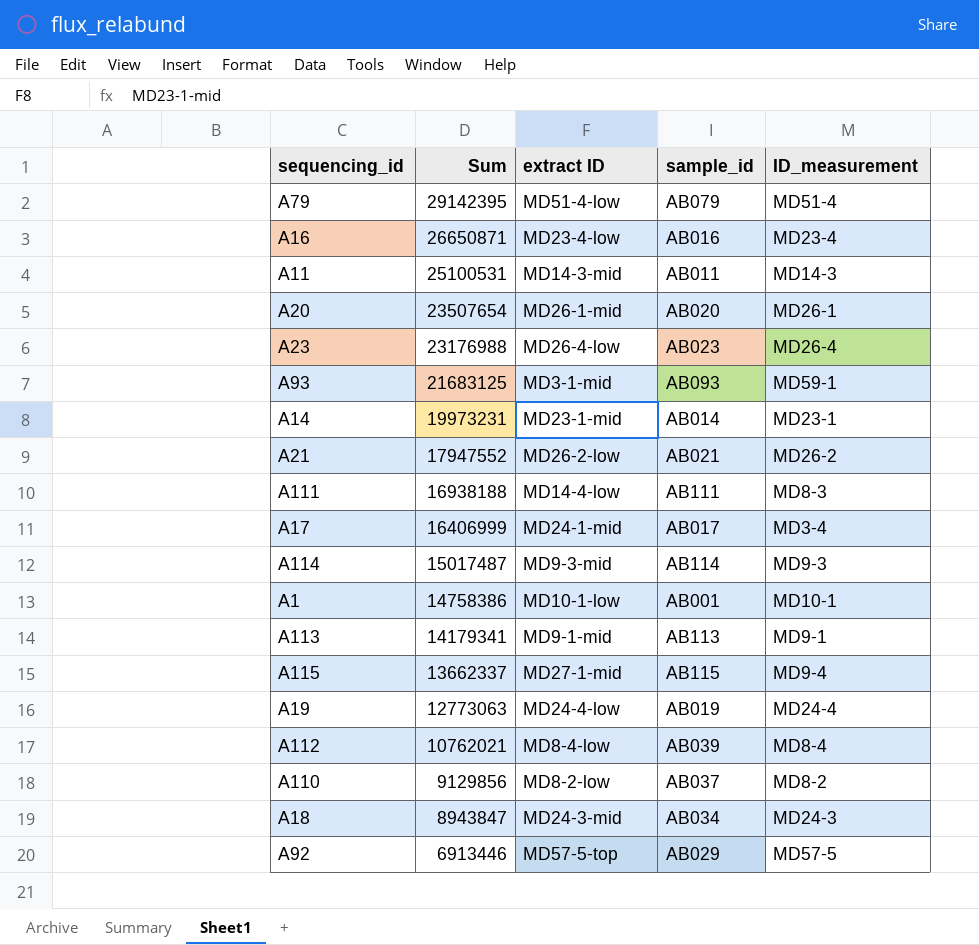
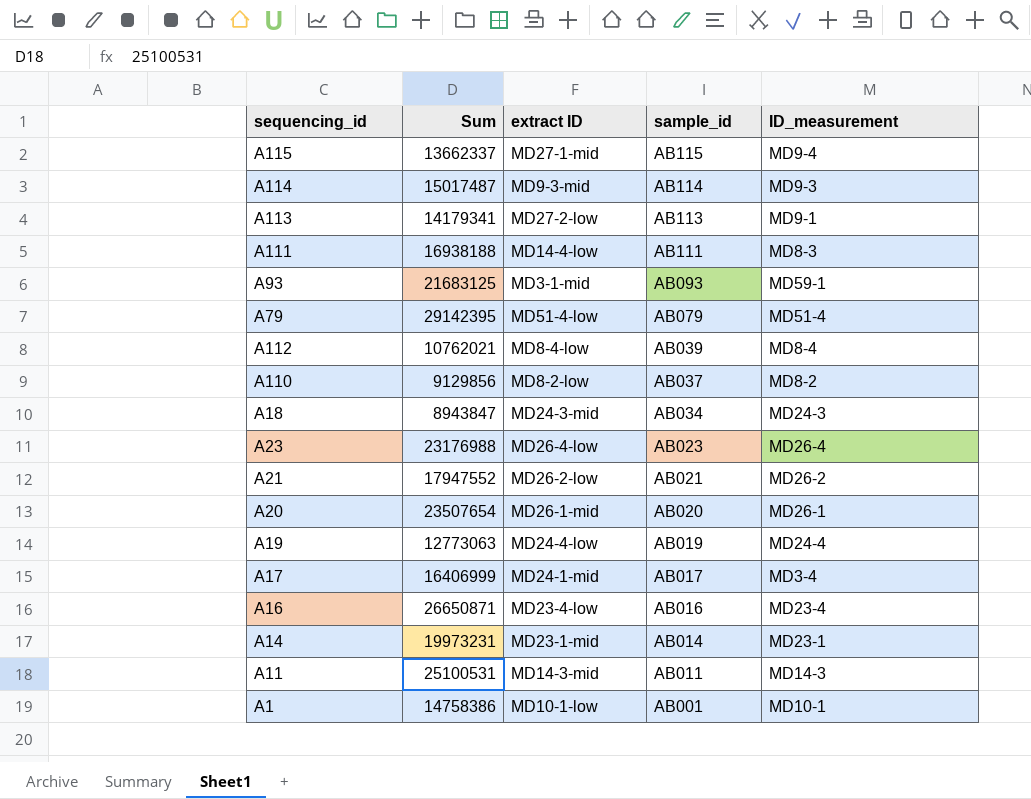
row order: Sum descending -> sample_id descending
row A92: 6913446 | MD57-5-top | AB029 | MD57-5 -> none
A113 | extract ID: MD9-1-mid -> MD27-2-low

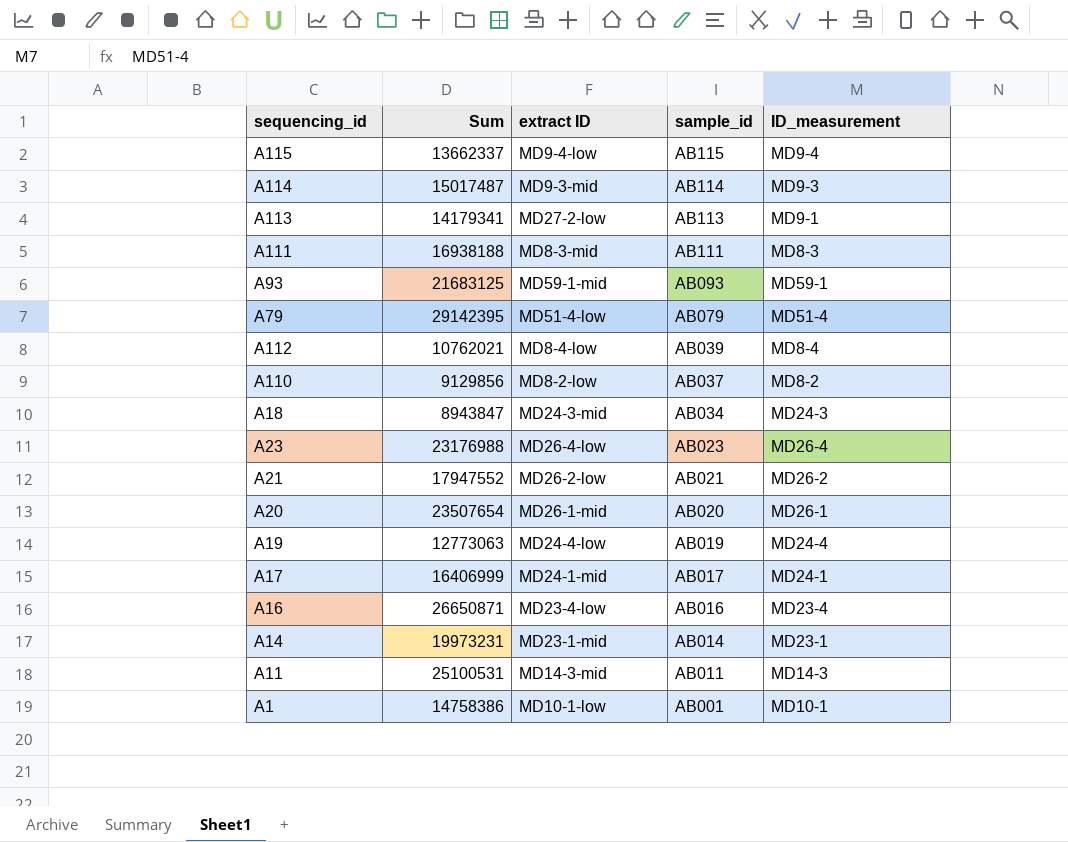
A115 | extract ID: MD27-1-mid -> MD9-4-low
A111 | extract ID: MD14-4-low -> MD8-3-mid
A93 | extract ID: MD3-1-mid -> MD59-1-mid
A17 | ID_measurement: MD3-4 -> MD24-1

